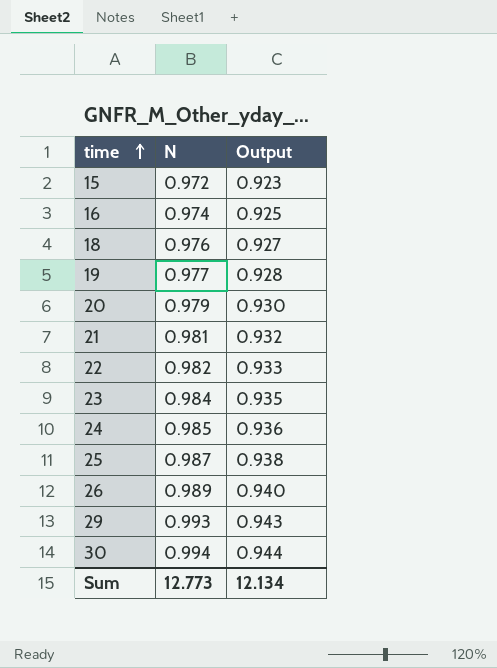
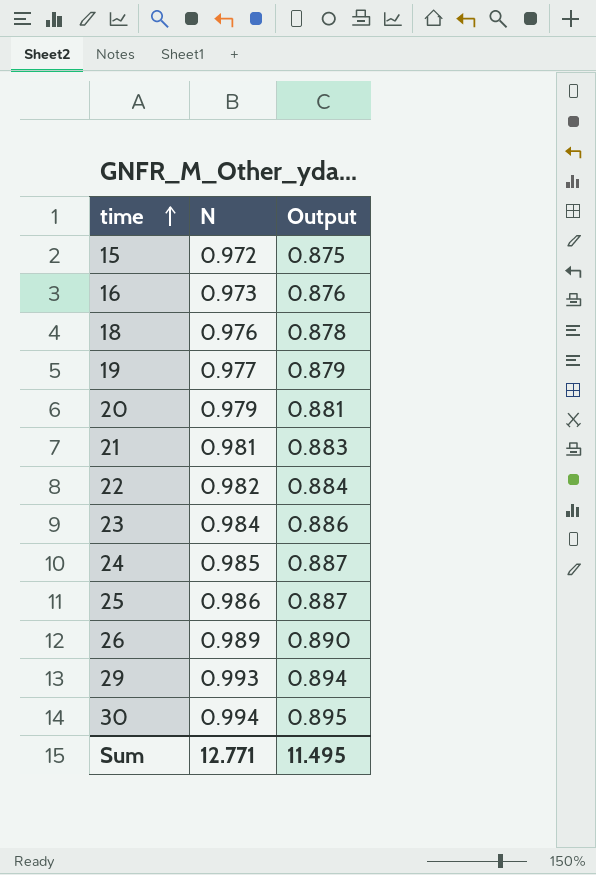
column Output | formula: [N] * 0.95 -> [N] * 0.9
16 | N: 0.974 -> 0.973
25 | N: 0.987 -> 0.986
Sum | N: 12.773 -> 12.771
Sum | Output: 12.134 -> 11.495

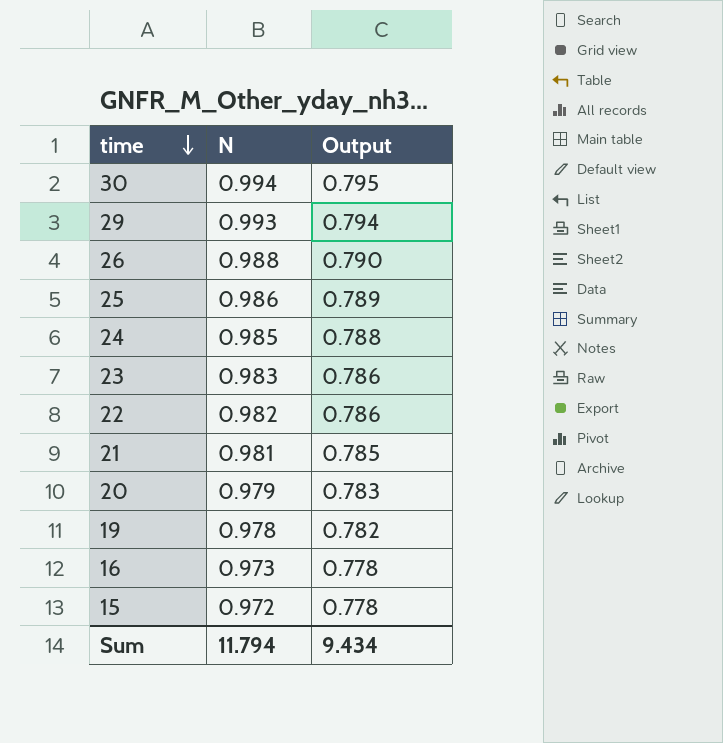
row order: time ascending -> time descending
column Output | formula: [N] * 0.9 -> [N] * 0.8
row 18: 0.976 | 0.878 -> none
26 | N: 0.989 -> 0.988
23 | N: 0.984 -> 0.983
19 | N: 0.977 -> 0.978
Sum | N: 12.771 -> 11.794
Sum | Output: 11.495 -> 9.434

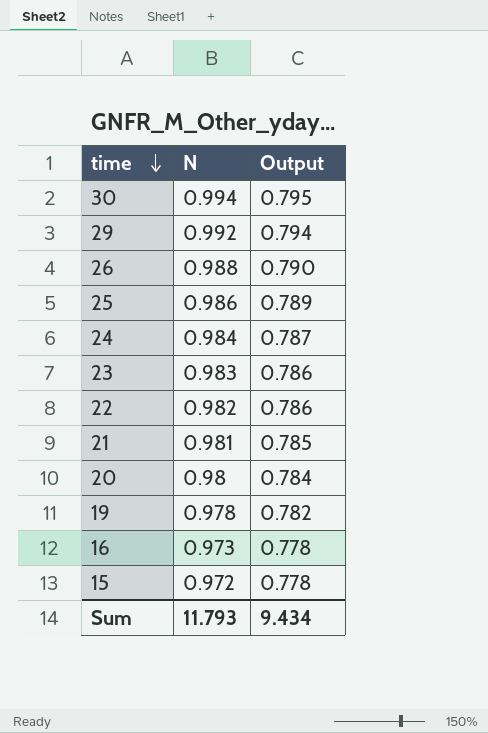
29 | N: 0.993 -> 0.992
24 | N: 0.985 -> 0.984
24 | Output: 0.788 -> 0.787
20 | N: 0.979 -> 0.98
20 | Output: 0.783 -> 0.784
Sum | N: 11.794 -> 11.793

